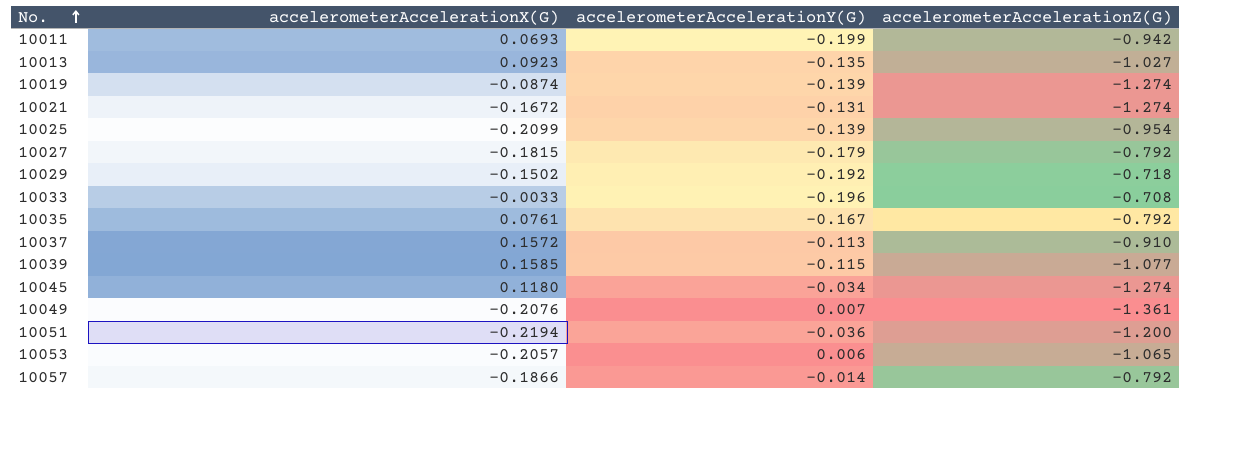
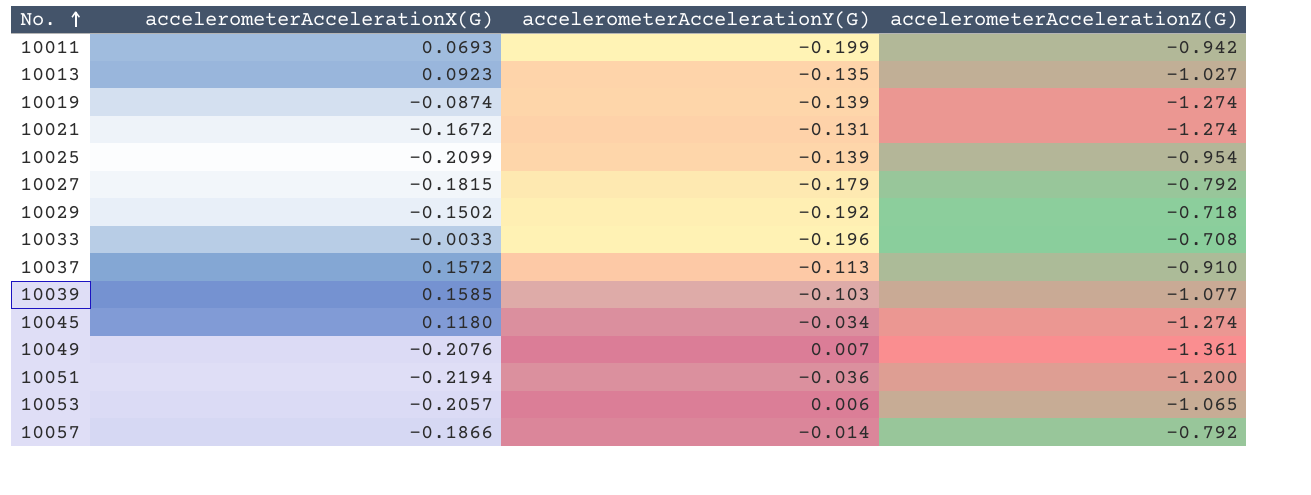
row 10035: 0.0761 | -0.167 | -0.792 -> none
10039 | accelerometerAccelerationY(G): -0.115 -> -0.103

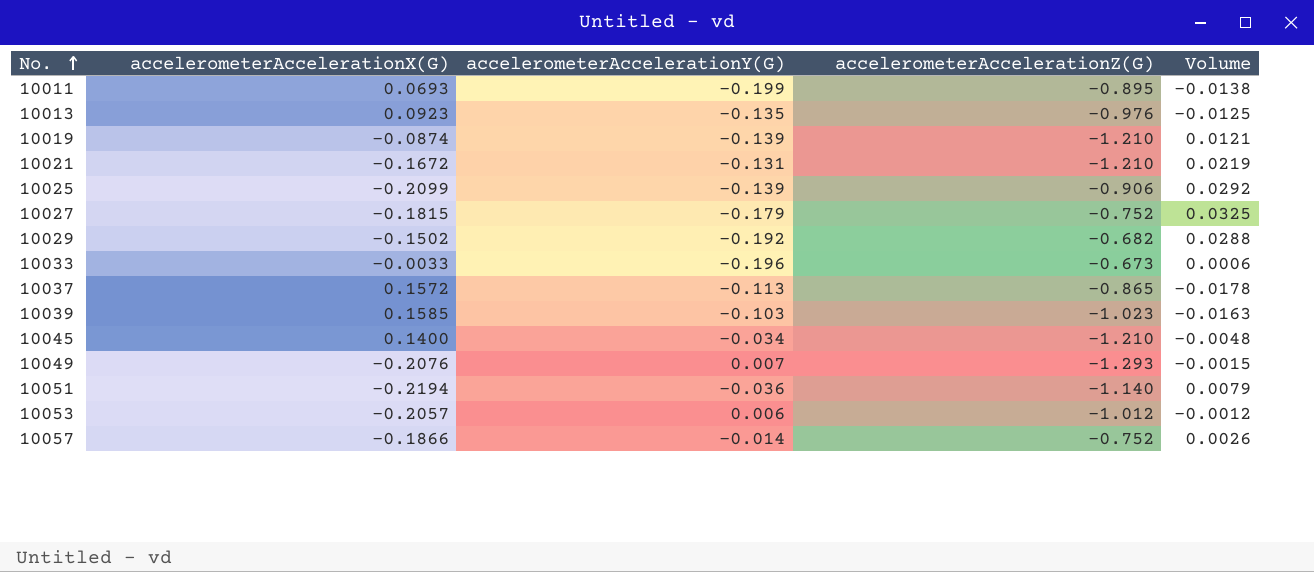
column Volume | formula: none -> [accelerometerAccelerationX(G)] * [accelerometerAccelerationY(G)]
10011 | accelerometerAccelerationZ(G): -0.942 -> -0.895
10013 | accelerometerAccelerationZ(G): -1.027 -> -0.976
10019 | accelerometerAccelerationZ(G): -1.274 -> -1.210
10021 | accelerometerAccelerationZ(G): -1.274 -> -1.210
10025 | accelerometerAccelerationZ(G): -0.954 -> -0.906
10027 | accelerometerAccelerationZ(G): -0.792 -> -0.752
10029 | accelerometerAccelerationZ(G): -0.718 -> -0.682
10033 | accelerometerAccelerationZ(G): -0.708 -> -0.673
10037 | accelerometerAccelerationZ(G): -0.910 -> -0.865
10039 | accelerometerAccelerationZ(G): -1.077 -> -1.023
10045 | accelerometerAccelerationX(G): 0.1180 -> 0.1400
10045 | accelerometerAccelerationZ(G): -1.274 -> -1.210
10049 | accelerometerAccelerationZ(G): -1.361 -> -1.293
10051 | accelerometerAccelerationZ(G): -1.200 -> -1.140
10053 | accelerometerAccelerationZ(G): -1.065 -> -1.012
10057 | accelerometerAccelerationZ(G): -0.792 -> -0.752

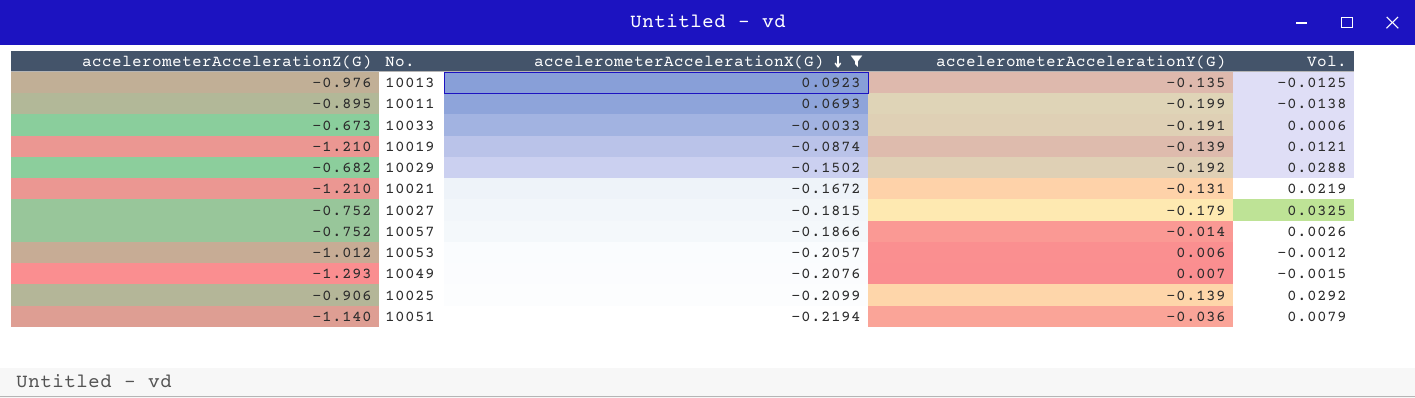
filter: none -> accelerometerAccelerationX(G) <= 0.0923
row order: No. ascending -> accelerometerAccelerationX(G) descending
column accelerometerAccelerationZ(G) | position: 4 -> 1
column name: Volume -> Vol.
10033 | accelerometerAccelerationY(G): -0.196 -> -0.191

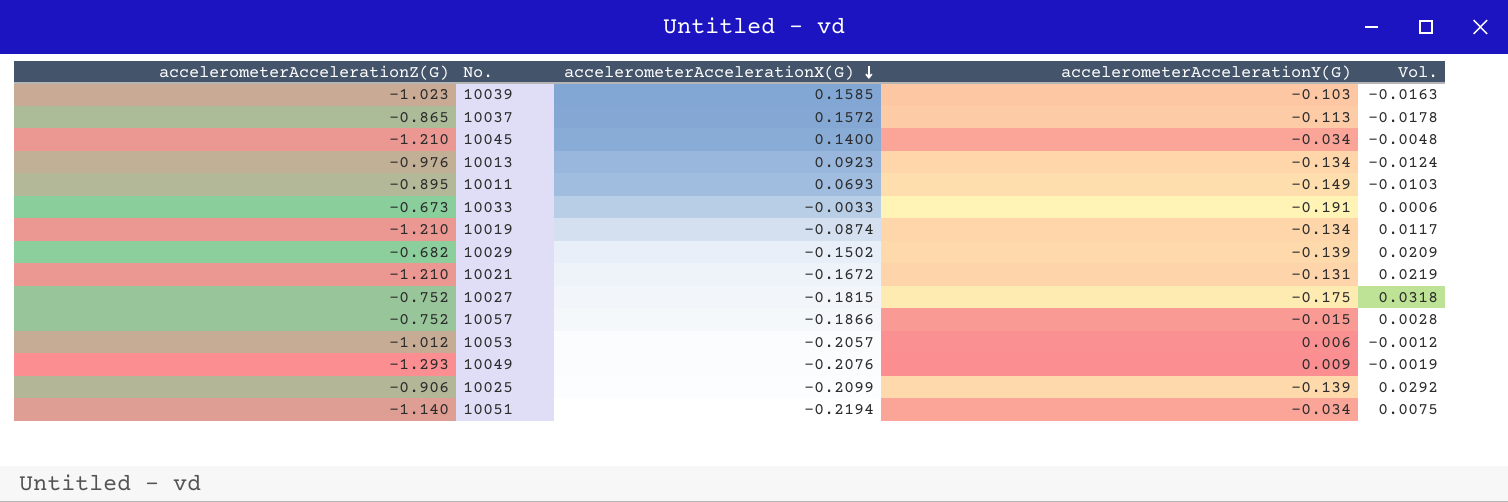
filter: accelerometerAccelerationX(G) <= 0.0923 -> none
10013 | accelerometerAccelerationY(G): -0.135 -> -0.134
10013 | Vol.: -0.0125 -> -0.0124
10011 | accelerometerAccelerationY(G): -0.199 -> -0.149
10011 | Vol.: -0.0138 -> -0.0103
10019 | accelerometerAccelerationY(G): -0.139 -> -0.134
10019 | Vol.: 0.0121 -> 0.0117
10029 | accelerometerAccelerationY(G): -0.192 -> -0.139
10029 | Vol.: 0.0288 -> 0.0209
10027 | accelerometerAccelerationY(G): -0.179 -> -0.175
10027 | Vol.: 0.0325 -> 0.0318
10057 | accelerometerAccelerationY(G): -0.014 -> -0.015
10057 | Vol.: 0.0026 -> 0.0028
10049 | accelerometerAccelerationY(G): 0.007 -> 0.009
10049 | Vol.: -0.0015 -> -0.0019
10051 | accelerometerAccelerationY(G): -0.036 -> -0.034
10051 | Vol.: 0.0079 -> 0.0075

